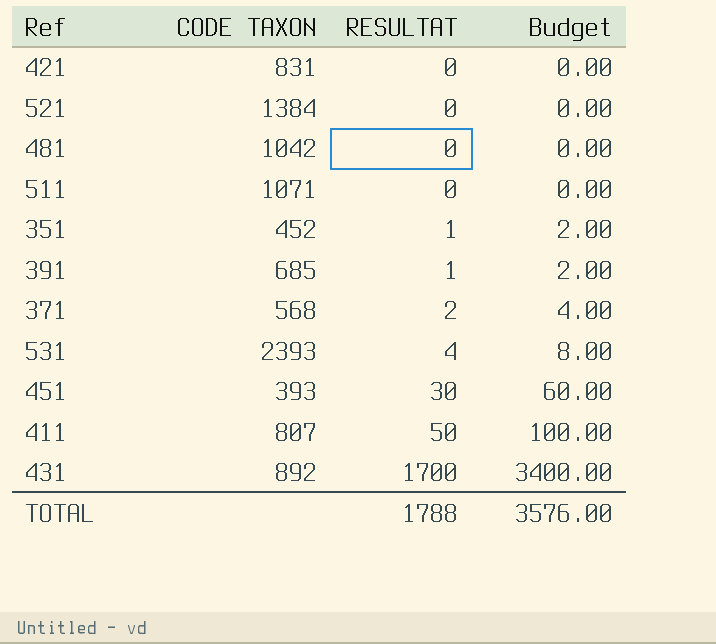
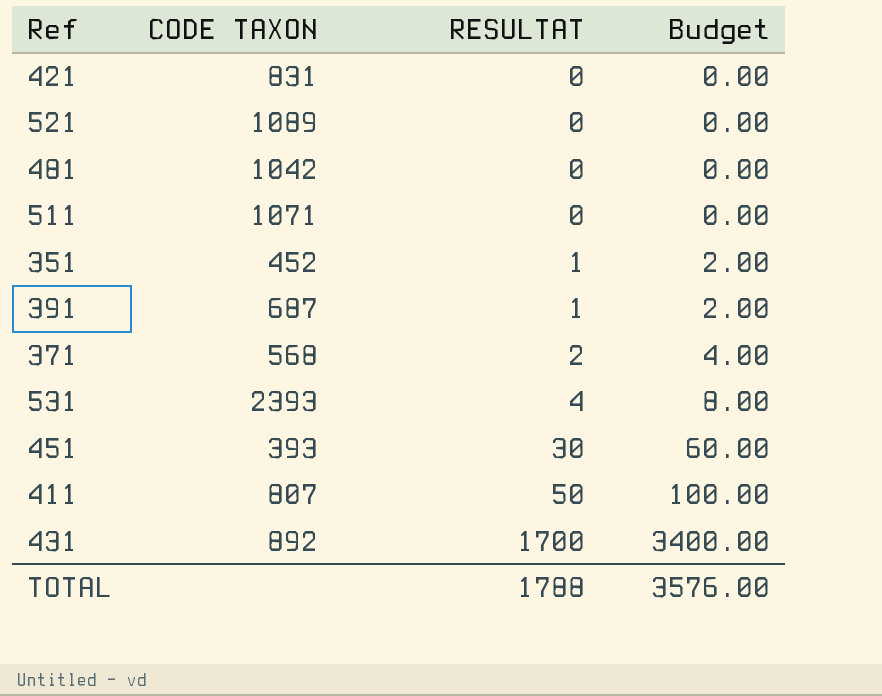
521 | CODE TAXON: 1384 -> 1089
391 | CODE TAXON: 685 -> 687

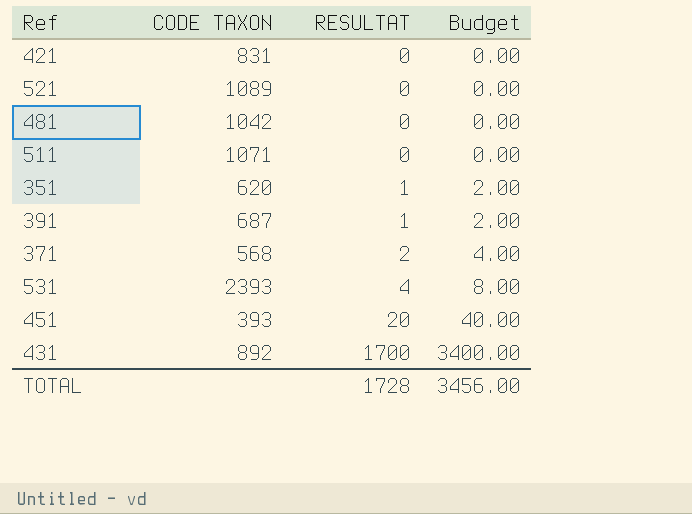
row 411: 807 | 50 | 100.00 -> none
351 | CODE TAXON: 452 -> 620
451 | RESULTAT: 30 -> 20
451 | Budget: 60.00 -> 40.00
TOTAL | RESULTAT: 1788 -> 1728
TOTAL | Budget: 3576.00 -> 3456.00

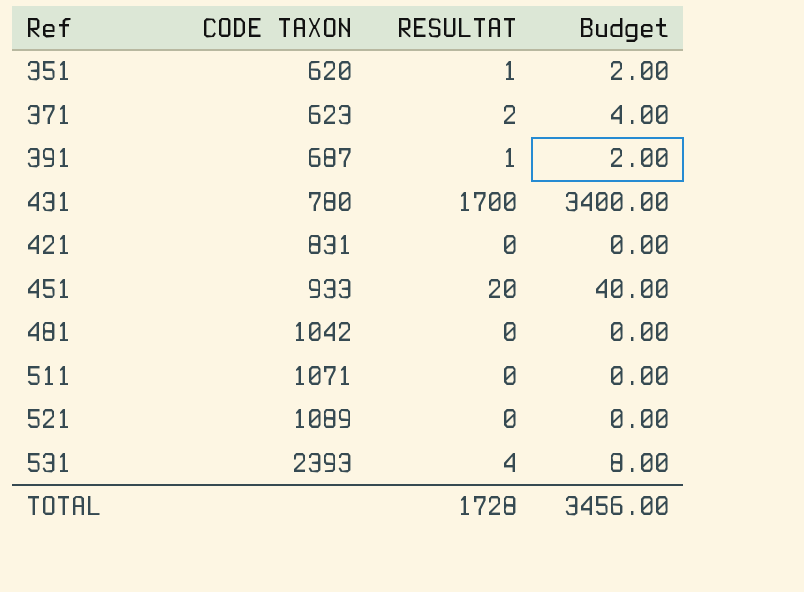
row order: RESULTAT ascending -> CODE TAXON ascending
371 | CODE TAXON: 568 -> 623
431 | CODE TAXON: 892 -> 780
451 | CODE TAXON: 393 -> 933

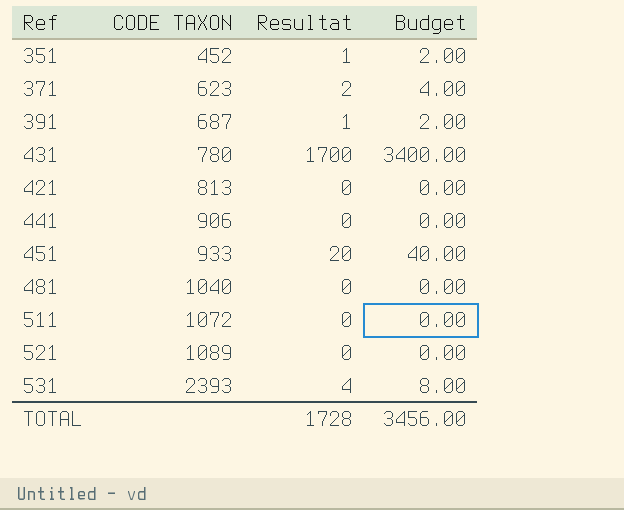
column name: RESULTAT -> Resultat
351 | CODE TAXON: 620 -> 452
421 | CODE TAXON: 831 -> 813
row 441: none -> 906 | 0 | 0.00
481 | CODE TAXON: 1042 -> 1040
511 | CODE TAXON: 1071 -> 1072

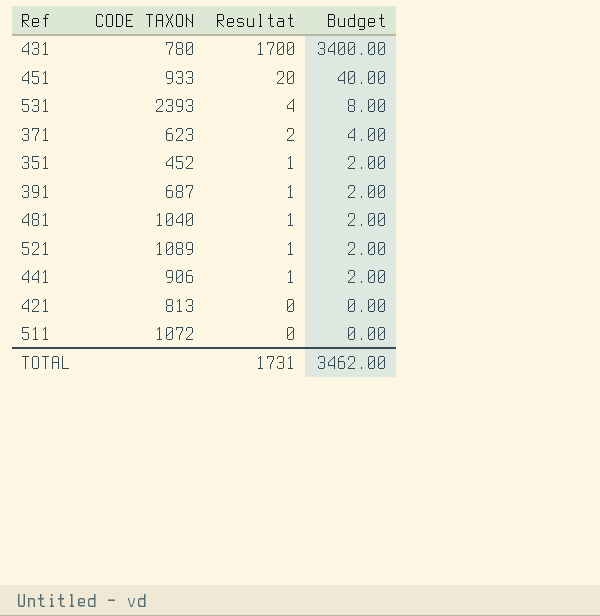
row order: CODE TAXON ascending -> Resultat descending
481 | Resultat: 0 -> 1
481 | Budget: 0.00 -> 2.00
521 | Resultat: 0 -> 1
521 | Budget: 0.00 -> 2.00
441 | Resultat: 0 -> 1
441 | Budget: 0.00 -> 2.00
TOTAL | Resultat: 1728 -> 1731
TOTAL | Budget: 3456.00 -> 3462.00

